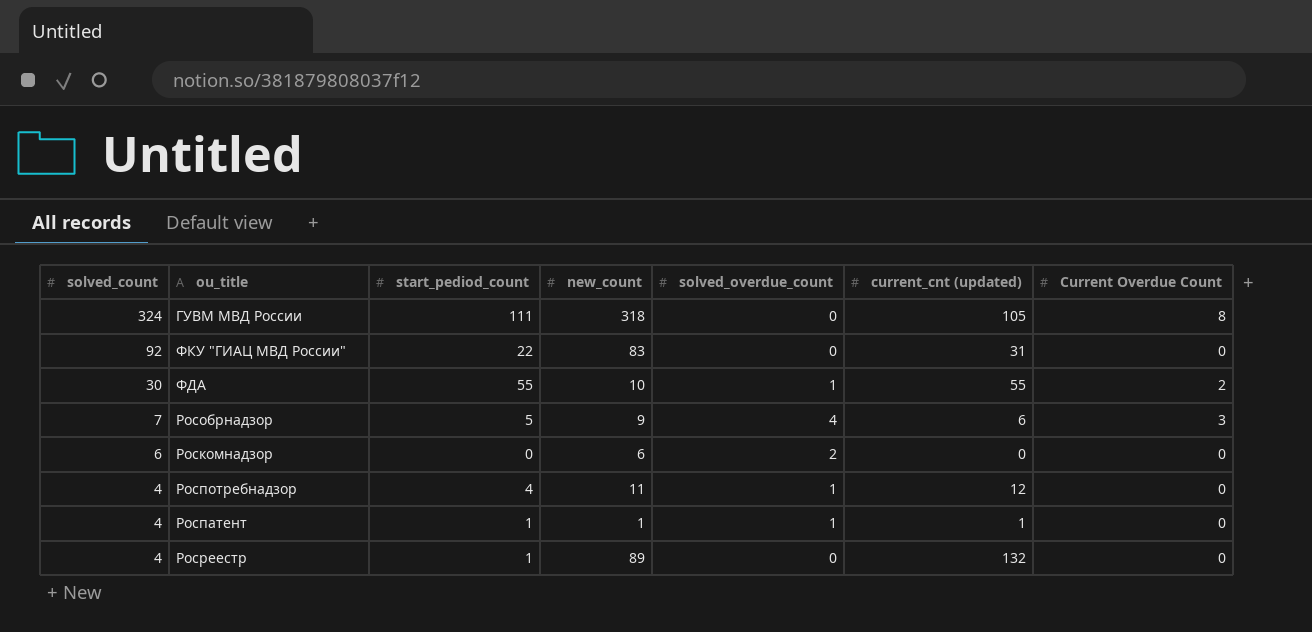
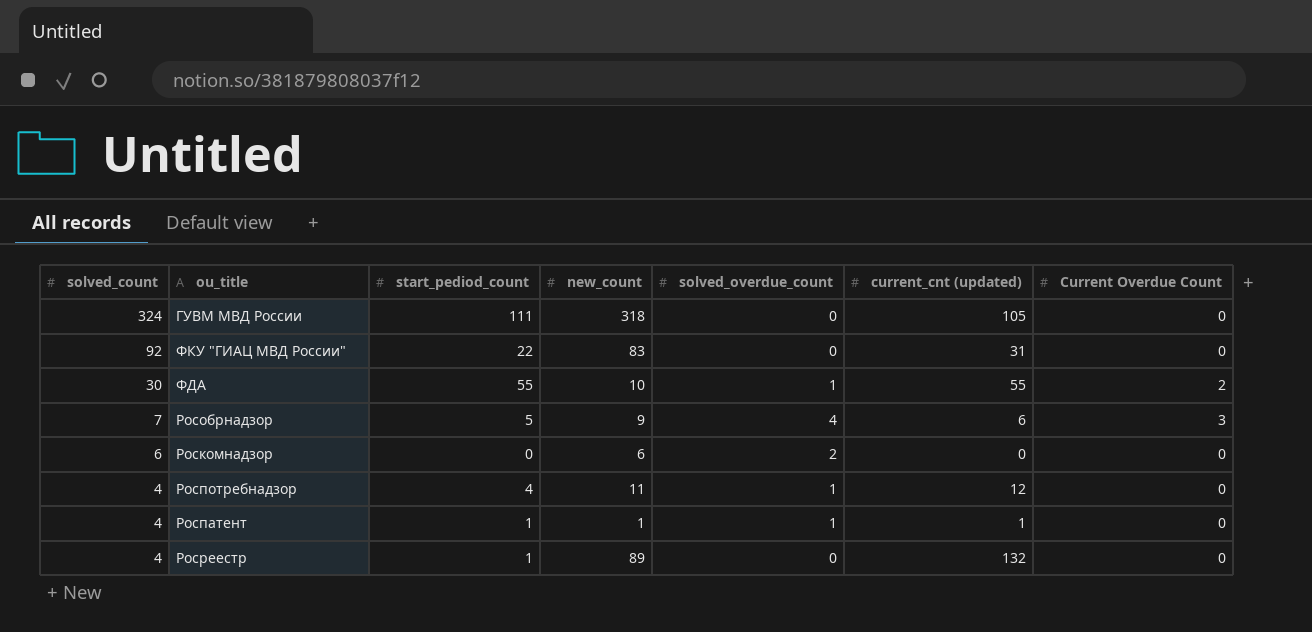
ГУВМ МВД России | Current Overdue Count: 8 -> 0

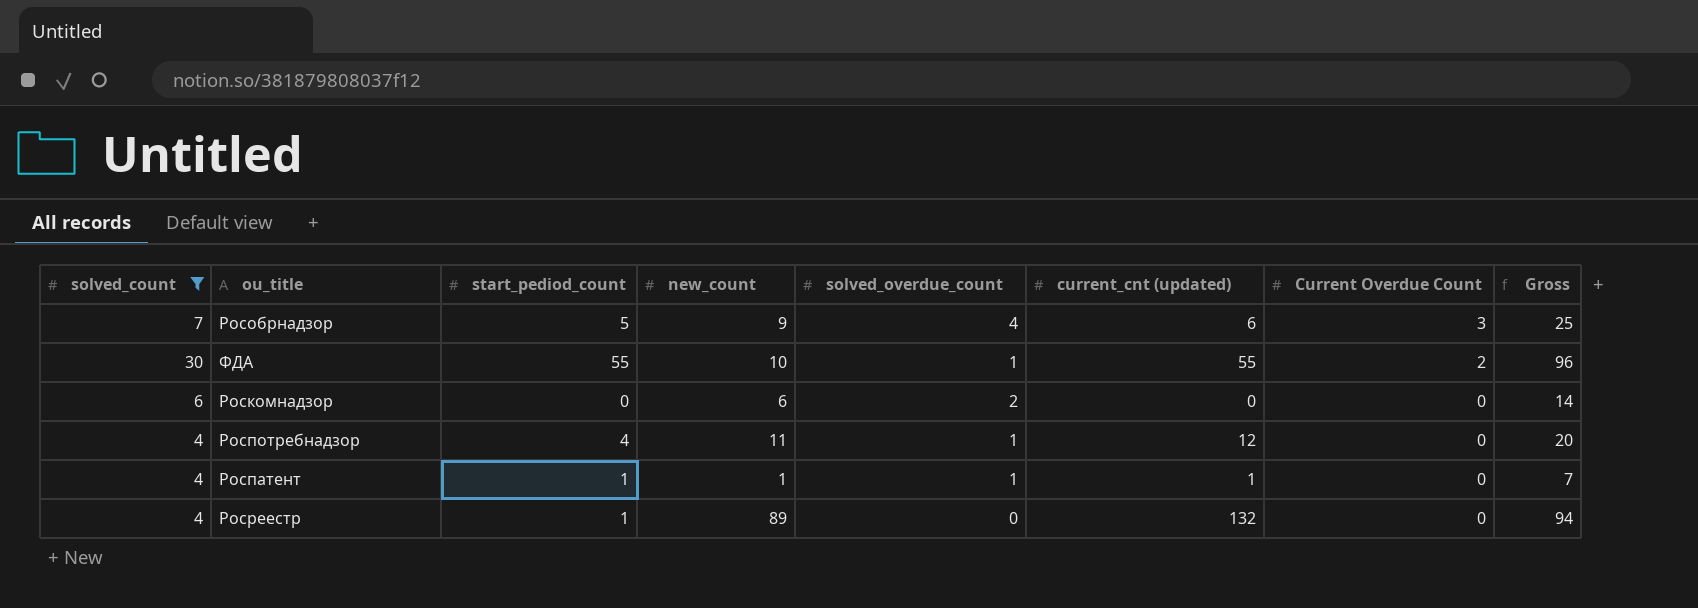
filter: none -> solved_count <= 30
row order: solved_count descending -> Current Overdue Count descending
column Gross | formula: none -> [solved_count] + [start_pediod_count] + [new_count] + [solved_overdue_count]

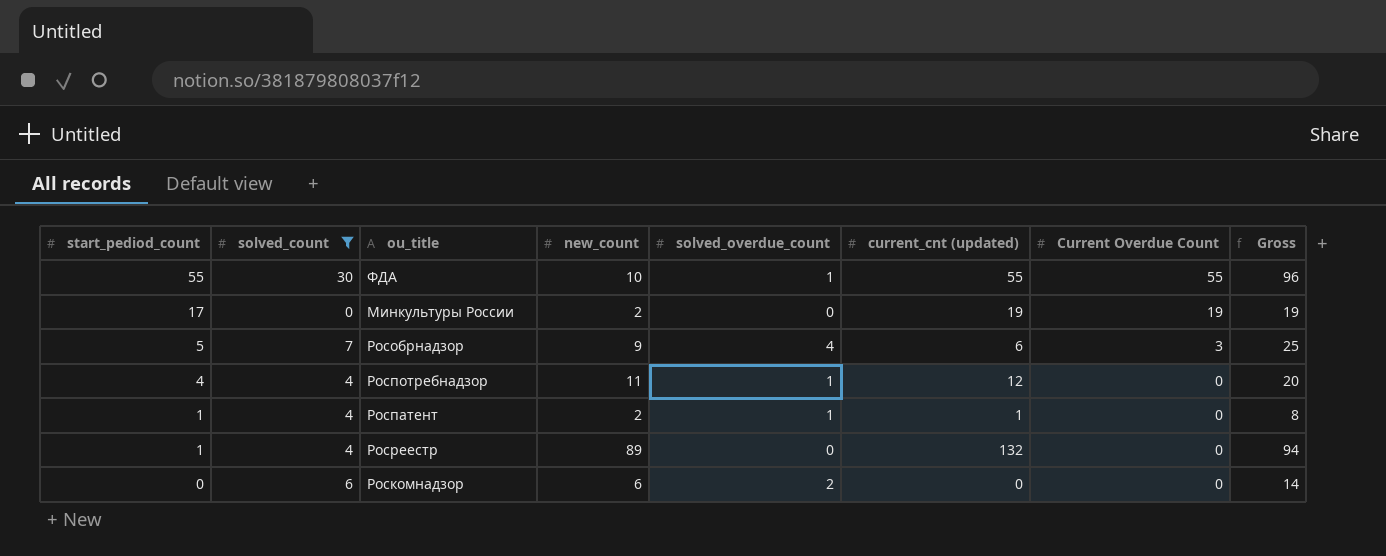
row order: Current Overdue Count descending -> start_pediod_count descending
column start_pediod_count | position: 3 -> 1
ФДА | Current Overdue Count: 2 -> 55
row Минкультуры России: none -> 17 | 0 | 2 | 0 | 19 | 19 | 19
Роспатент | new_count: 1 -> 2
Роспатент | Gross: 7 -> 8

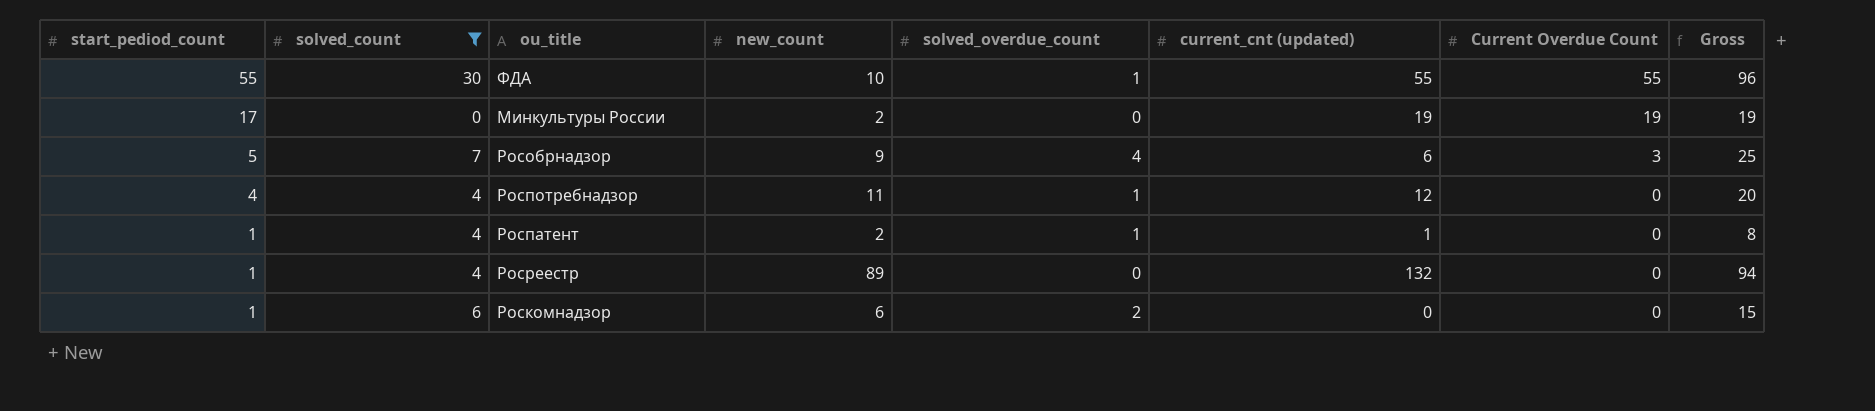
Роскомнадзор | start_pediod_count: 0 -> 1
Роскомнадзор | Gross: 14 -> 15

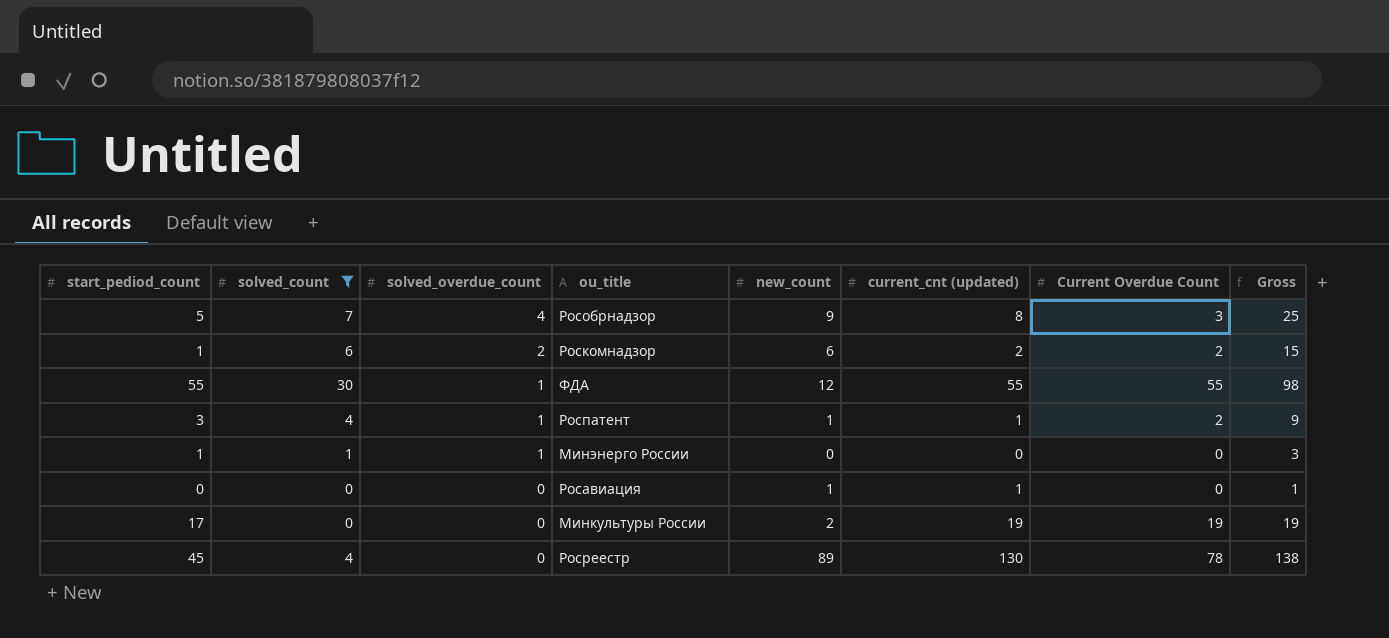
row order: start_pediod_count descending -> solved_overdue_count descending
column solved_overdue_count | position: 5 -> 3
row Роспотребнадзор: 4 | 4 | 11 | 1 | 12 | 0 | 20 -> none
Рособрнадзор | current_cnt (updated): 6 -> 8
Роскомнадзор | current_cnt (updated): 0 -> 2
Роскомнадзор | Current Overdue Count: 0 -> 2
ФДА | new_count: 10 -> 12
ФДА | Gross: 96 -> 98
Роспатент | start_pediod_count: 1 -> 3
Роспатент | new_count: 2 -> 1
Роспатент | Current Overdue Count: 0 -> 2
Роспатент | Gross: 8 -> 9
row Минэнерго России: none -> 1 | 1 | 1 | 0 | 0 | 0 | 3
row Росавиация: none -> 0 | 0 | 0 | 1 | 1 | 0 | 1
Росреестр | start_pediod_count: 1 -> 45
Росреестр | current_cnt (updated): 132 -> 130
Росреестр | Current Overdue Count: 0 -> 78
Росреестр | Gross: 94 -> 138

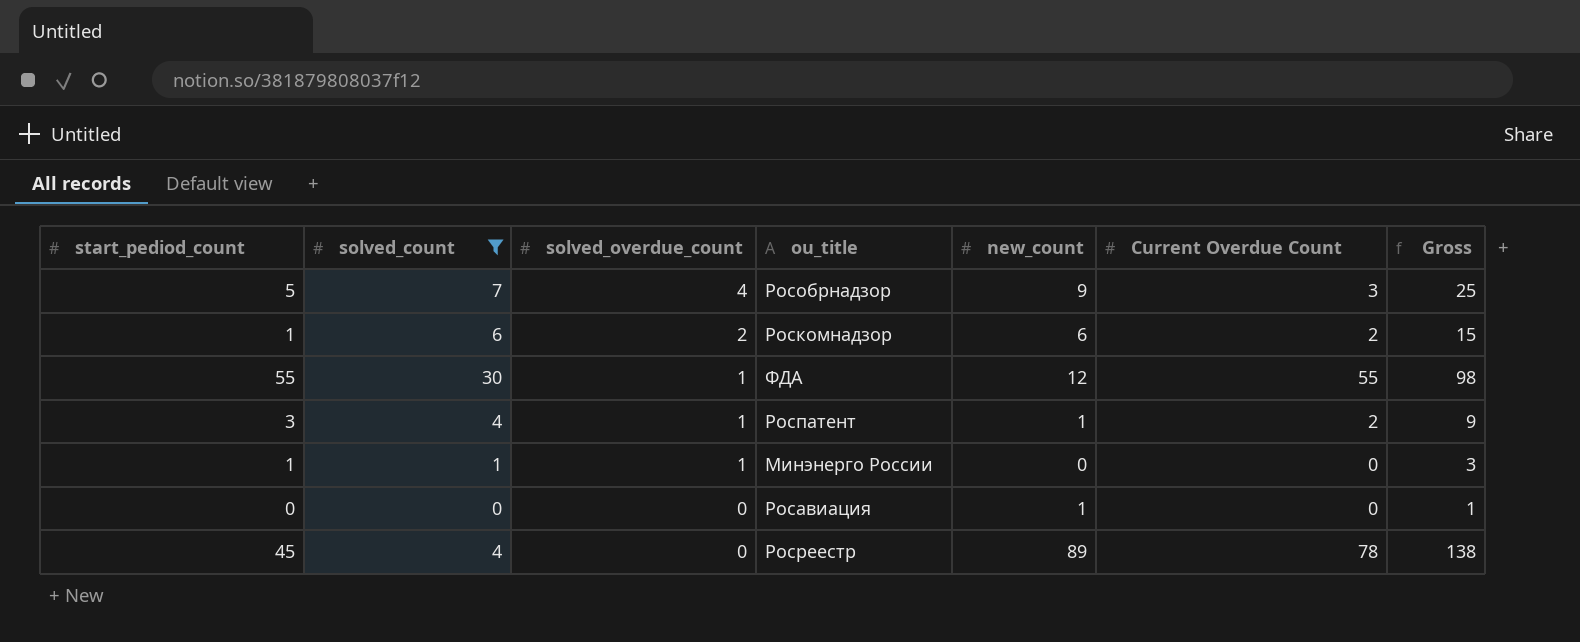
column current_cnt (updated) | position: 6 -> none
row Минкультуры России: 17 | 0 | 0 | 2 | 19 | 19 | 19 -> none

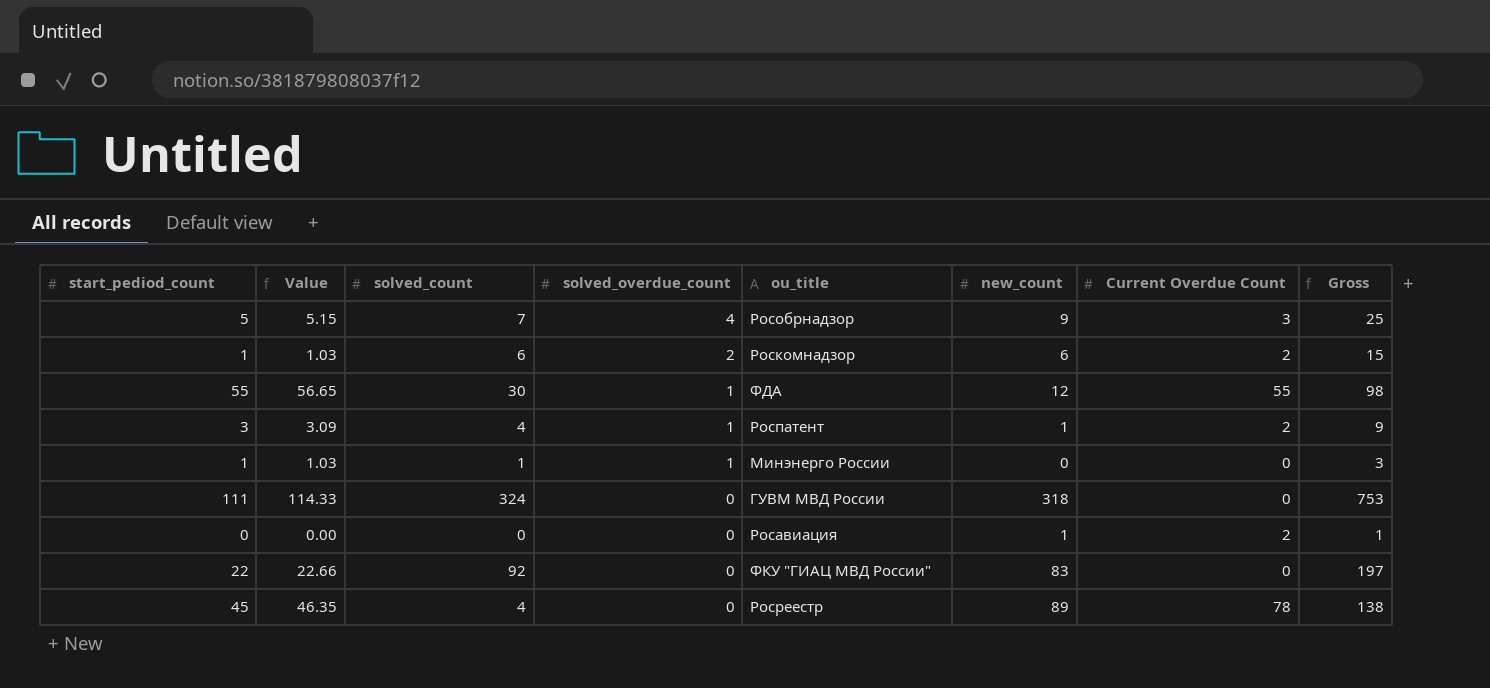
filter: solved_count <= 30 -> none
column Value | formula: none -> [start_pediod_count] * 1.03
Росавиация | Current Overdue Count: 0 -> 2

